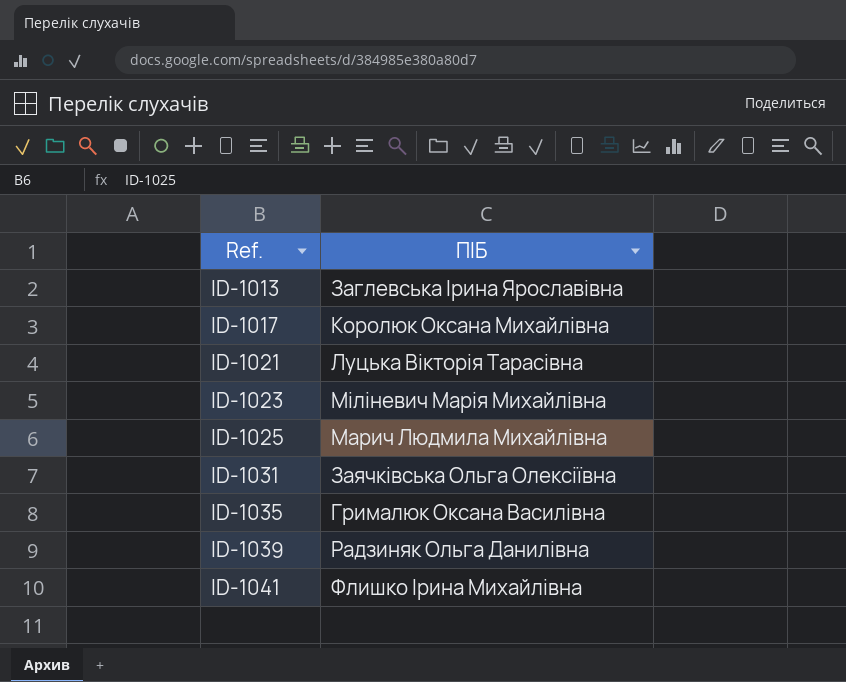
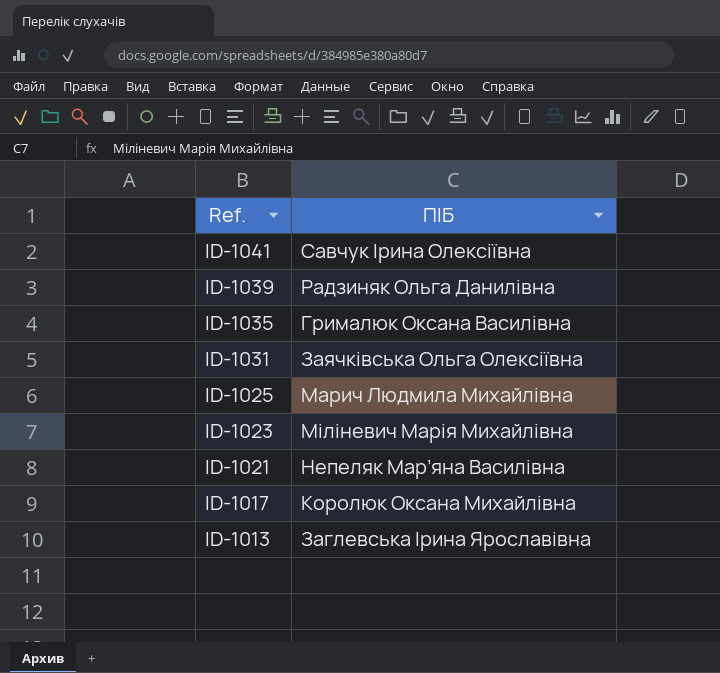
row order: Ref. ascending -> Ref. descending
ID-1041 | ПІБ: Флишко Ірина Михайлівна -> Савчук Ірина Олексіївна
ID-1021 | ПІБ: Луцька Вікторія Тарасівна -> Непеляк Мар’яна Василівна

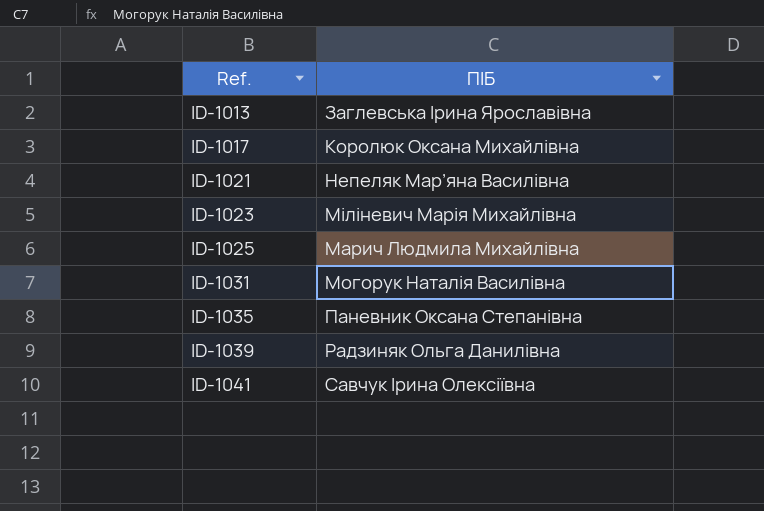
row order: Ref. descending -> Ref. ascending
ID-1031 | ПІБ: Заячківська Ольга Олексіївна -> Могорук Наталія Василівна
ID-1035 | ПІБ: Грималюк Оксана Василівна -> Паневник Оксана Степанівна

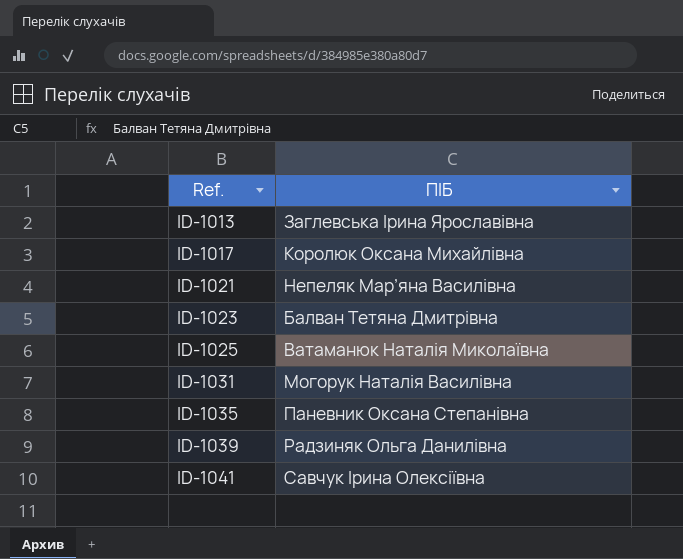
ID-1023 | ПІБ: Міліневич Марія Михайлівна -> Балван Тетяна Дмитрівна
ID-1025 | ПІБ: Марич Людмила Михайлівна -> Ватаманюк Наталія Миколаївна

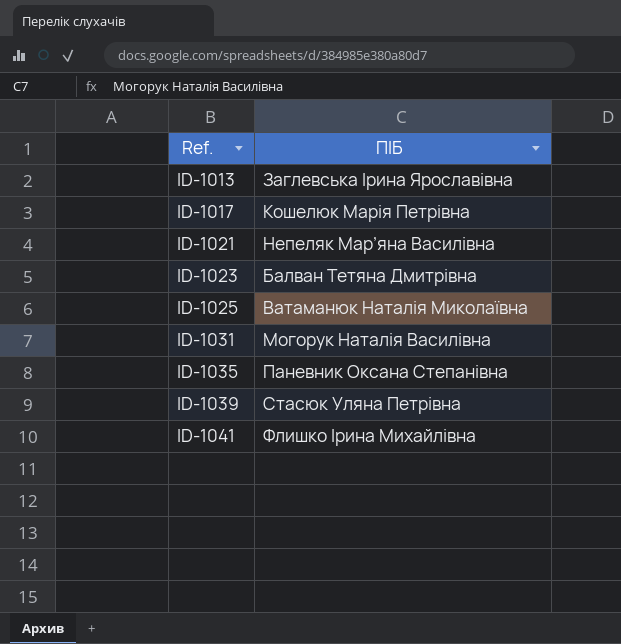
ID-1017 | ПІБ: Королюк Оксана Михайлівна -> Кошелюк Марія Петрівна
ID-1039 | ПІБ: Радзиняк Ольга Данилівна -> Стасюк Уляна Петрівна
ID-1041 | ПІБ: Савчук Ірина Олексіївна -> Флишко Ірина Михайлівна

